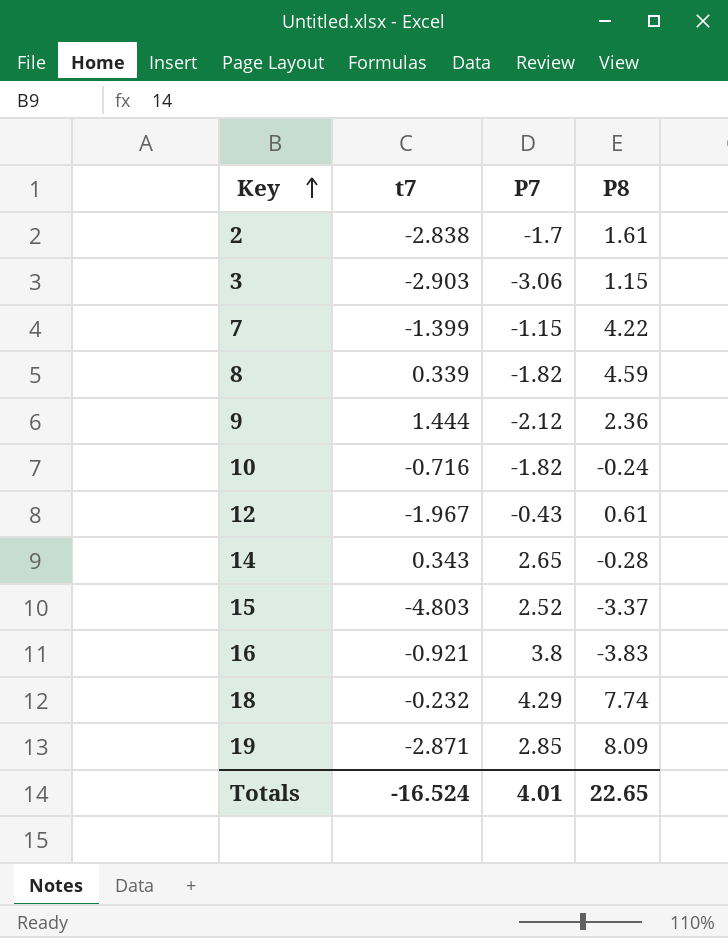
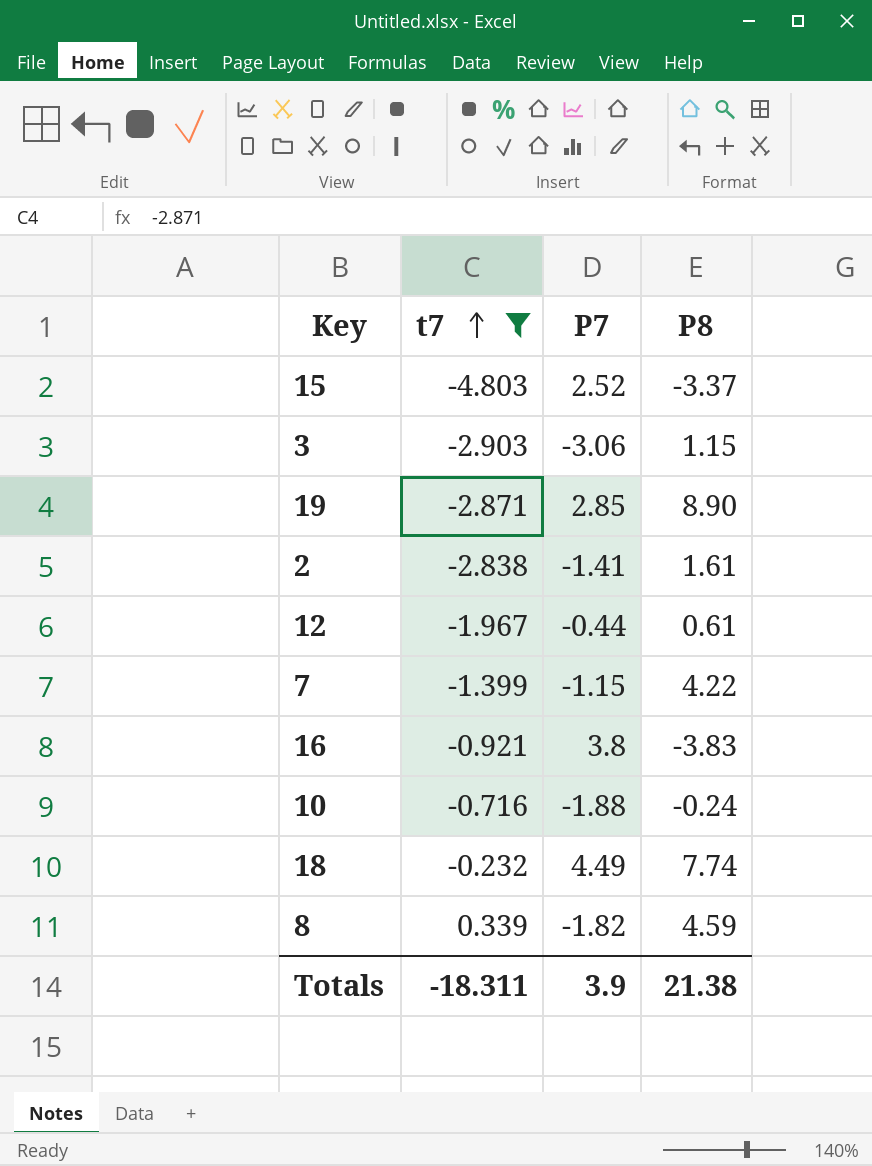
filter: none -> t7 <= 0.339
row order: Key ascending -> t7 ascending
19 | P8: 8.09 -> 8.90
2 | P7: -1.7 -> -1.41
12 | P7: -0.43 -> -0.44
10 | P7: -1.82 -> -1.88
18 | P7: 4.29 -> 4.49
Totals | t7: -16.524 -> -18.311
Totals | P7: 4.01 -> 3.9
Totals | P8: 22.65 -> 21.38

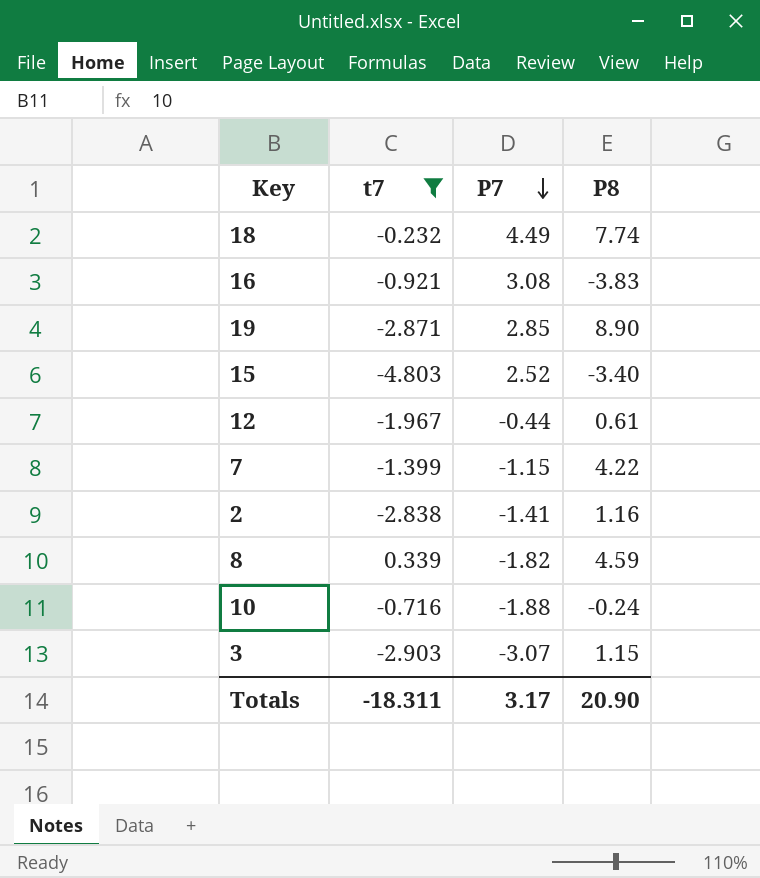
row order: t7 ascending -> P7 descending
16 | P7: 3.8 -> 3.08
15 | P8: -3.37 -> -3.40
2 | P8: 1.61 -> 1.16
3 | P7: -3.06 -> -3.07
Totals | P7: 3.9 -> 3.17
Totals | P8: 21.38 -> 20.90

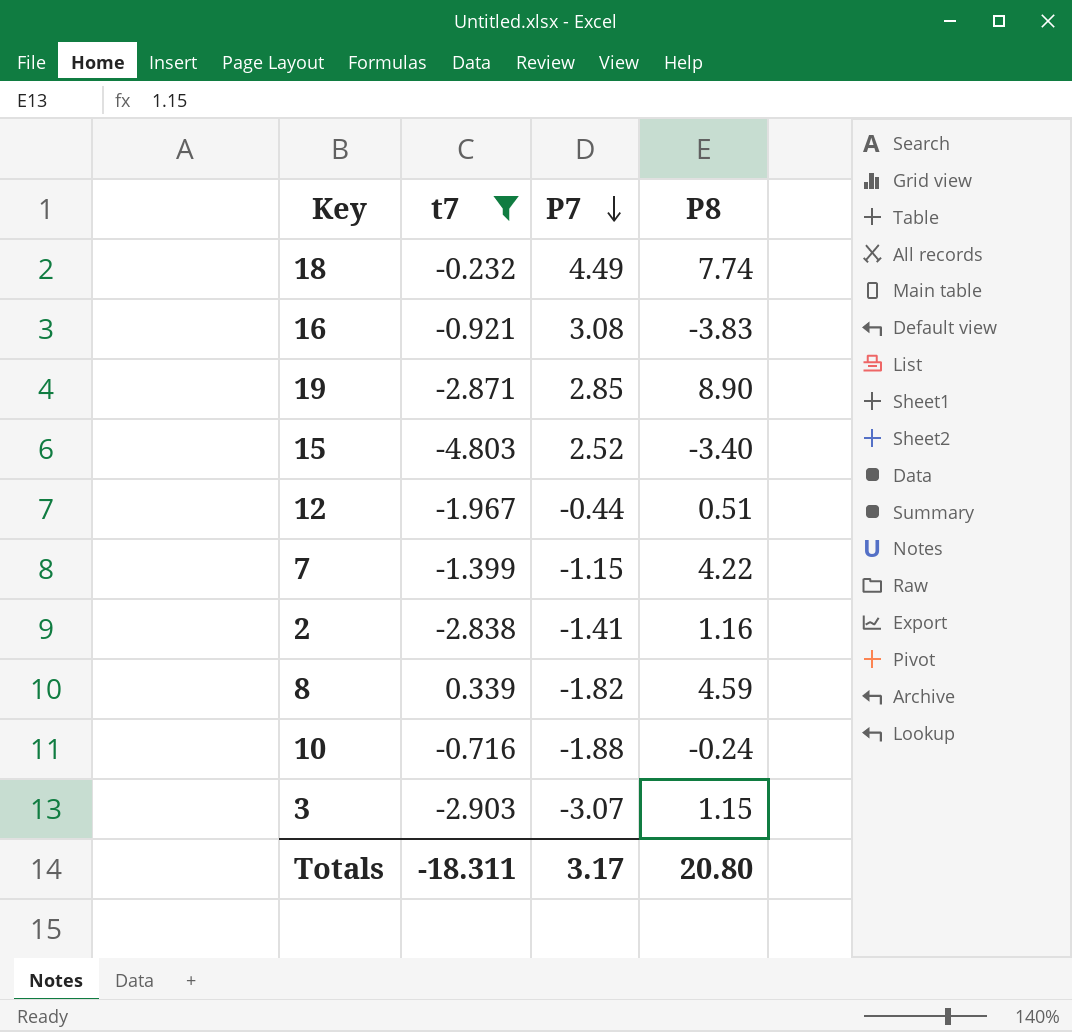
12 | P8: 0.61 -> 0.51
Totals | P8: 20.90 -> 20.80

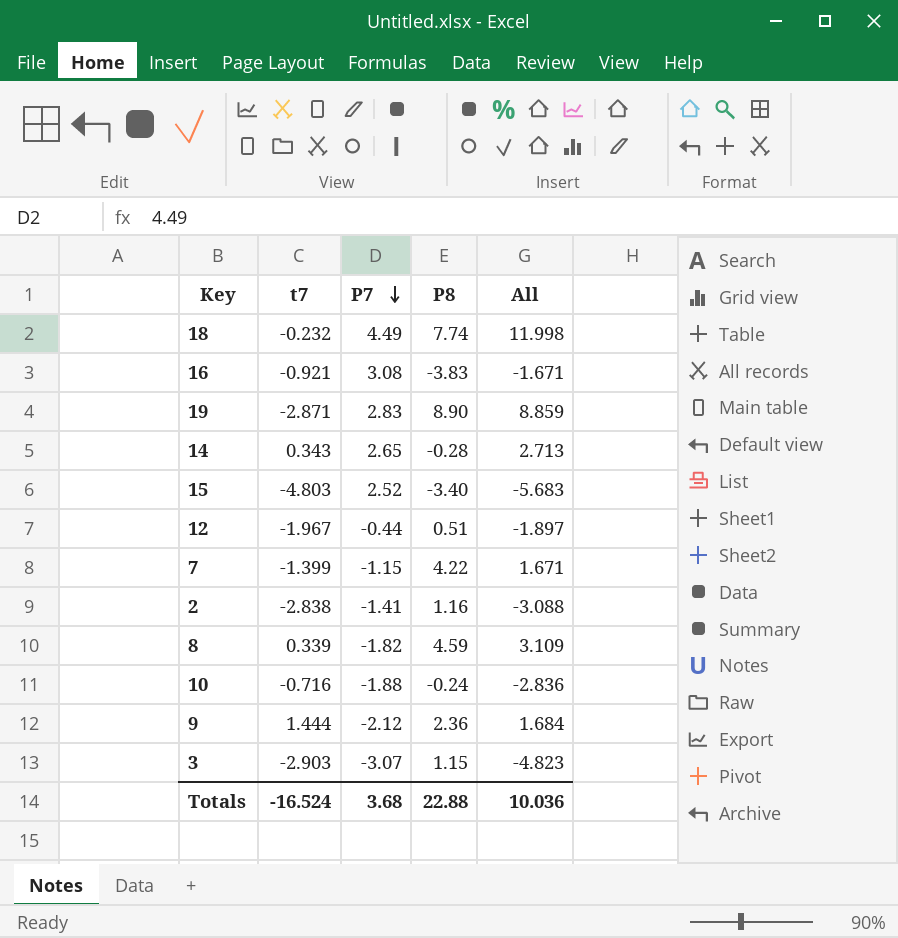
filter: t7 <= 0.339 -> none
column All | formula: none -> [t7] + [P7] + [P8]
19 | P7: 2.85 -> 2.83
Totals | t7: -18.311 -> -16.524
Totals | P7: 3.17 -> 3.68
Totals | P8: 20.80 -> 22.88

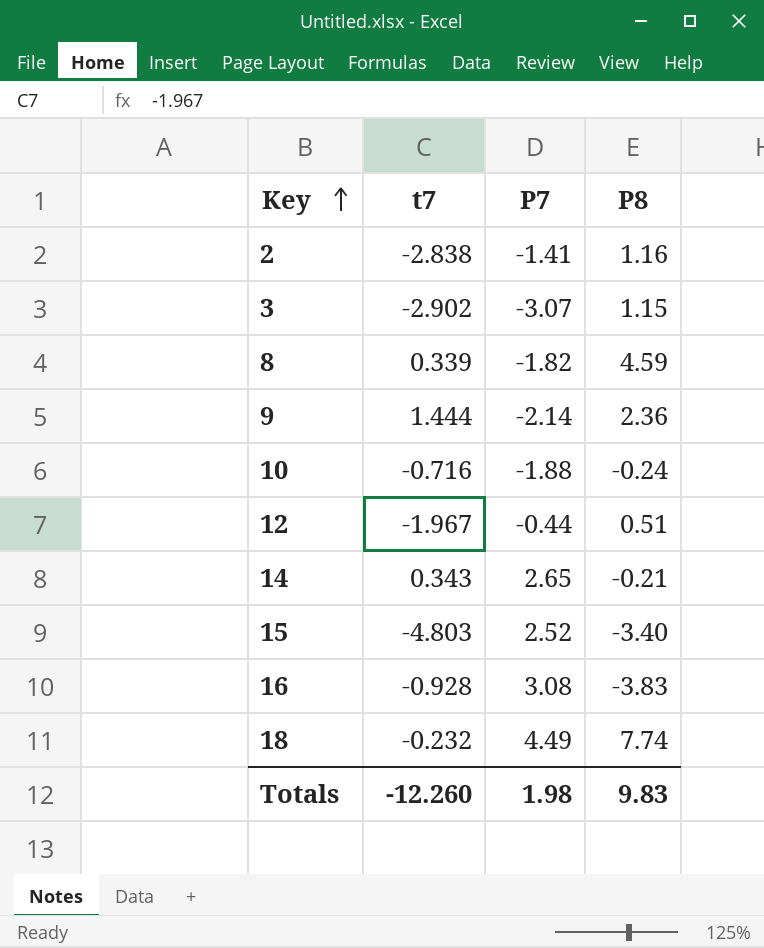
row order: P7 descending -> Key ascending
column All | formula: [t7] + [P7] + [P8] -> none
row 19: -2.871 | 2.83 | 8.90 | 8.859 -> none
row 7: -1.399 | -1.15 | 4.22 | 1.671 -> none
3 | t7: -2.903 -> -2.902
9 | P7: -2.12 -> -2.14
14 | P8: -0.28 -> -0.21
16 | t7: -0.921 -> -0.928
Totals | t7: -16.524 -> -12.260
Totals | P7: 3.68 -> 1.98
Totals | P8: 22.88 -> 9.83

